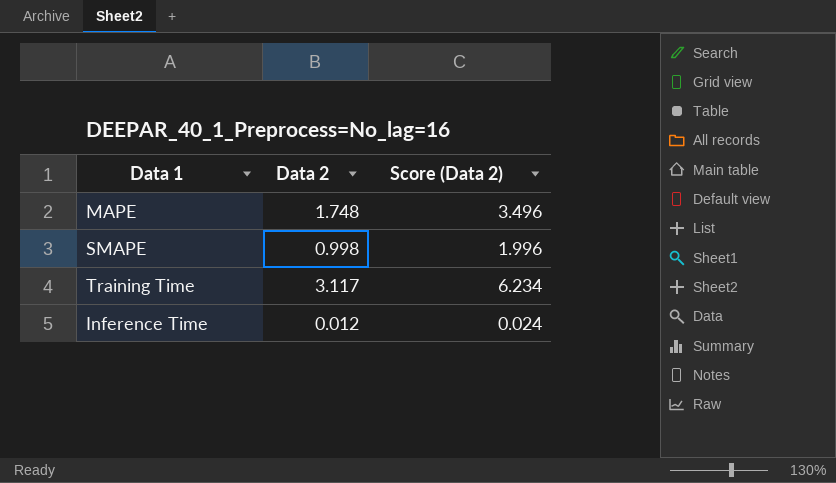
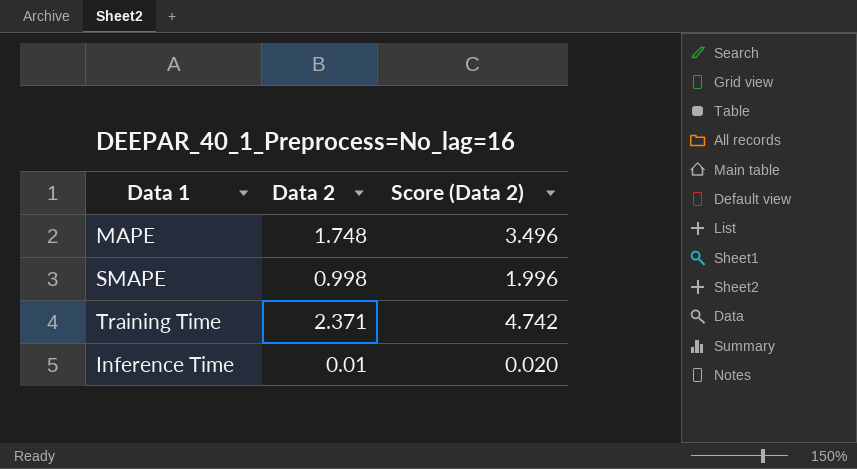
Training Time | Data 2: 3.117 -> 2.371
Training Time | Score (Data 2): 6.234 -> 4.742
Inference Time | Data 2: 0.012 -> 0.01
Inference Time | Score (Data 2): 0.024 -> 0.020

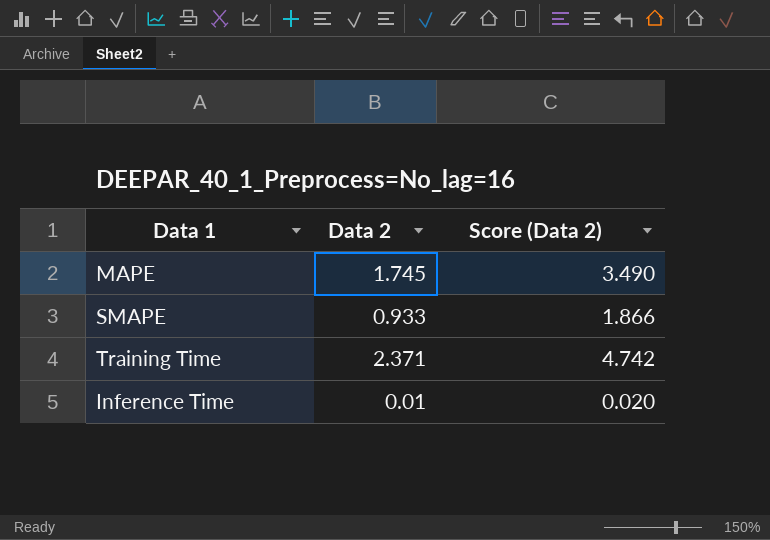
MAPE | Data 2: 1.748 -> 1.745
MAPE | Score (Data 2): 3.496 -> 3.490
SMAPE | Data 2: 0.998 -> 0.933
SMAPE | Score (Data 2): 1.996 -> 1.866

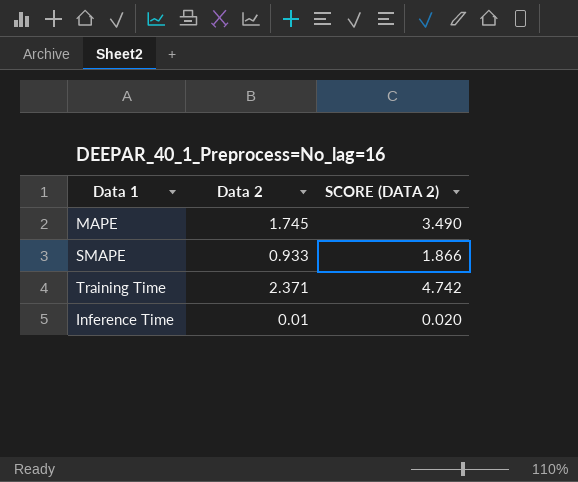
column name: Score (Data 2) -> SCORE (DATA 2)

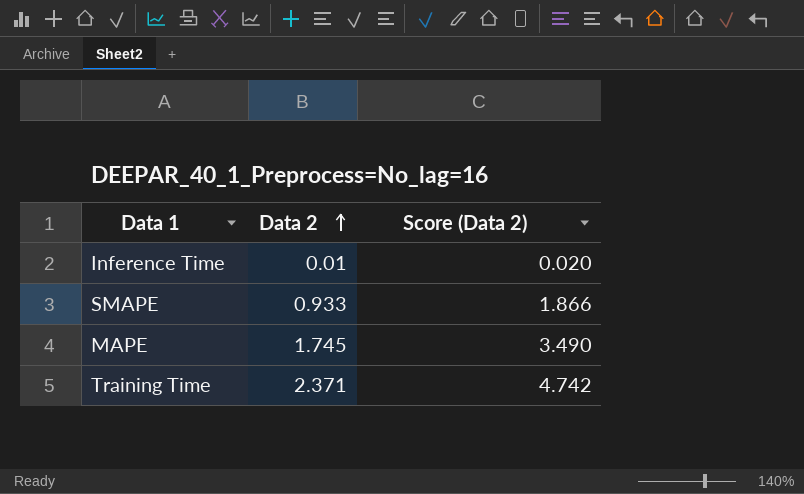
row order: none -> Data 2 ascending
column name: SCORE (DATA 2) -> Score (Data 2)

